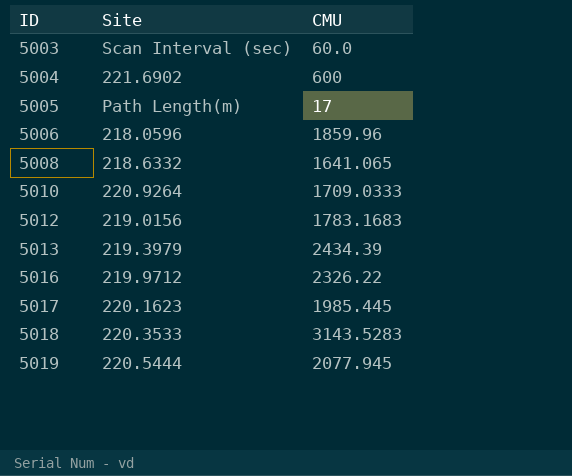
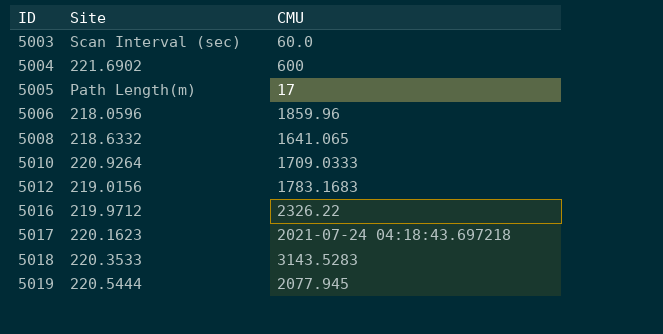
row 5013: 219.3979 | 2434.39 -> none
5017 | CMU: 1985.445 -> 2021-07-24 04:18:43.697218

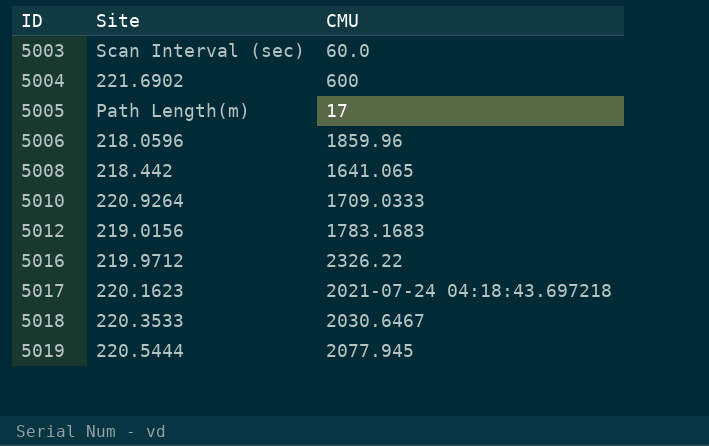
5008 | Site: 218.6332 -> 218.442
5018 | CMU: 3143.5283 -> 2030.6467

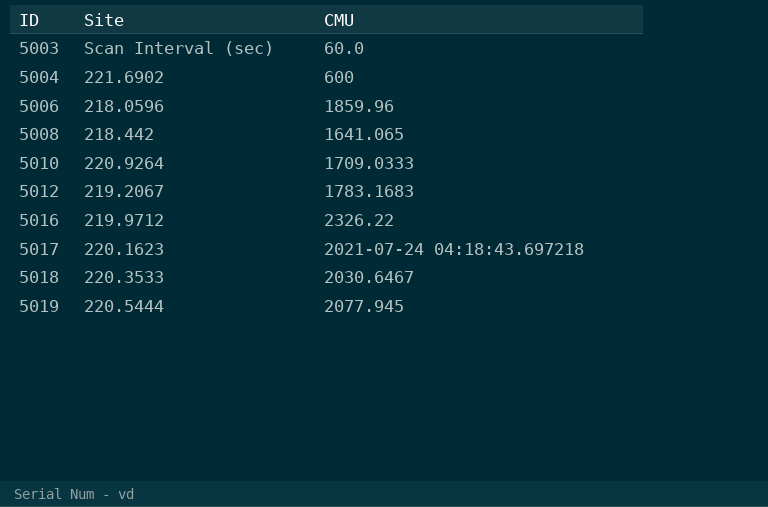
row 5005: Path Length(m) | 17 -> none
5012 | Site: 219.0156 -> 219.2067

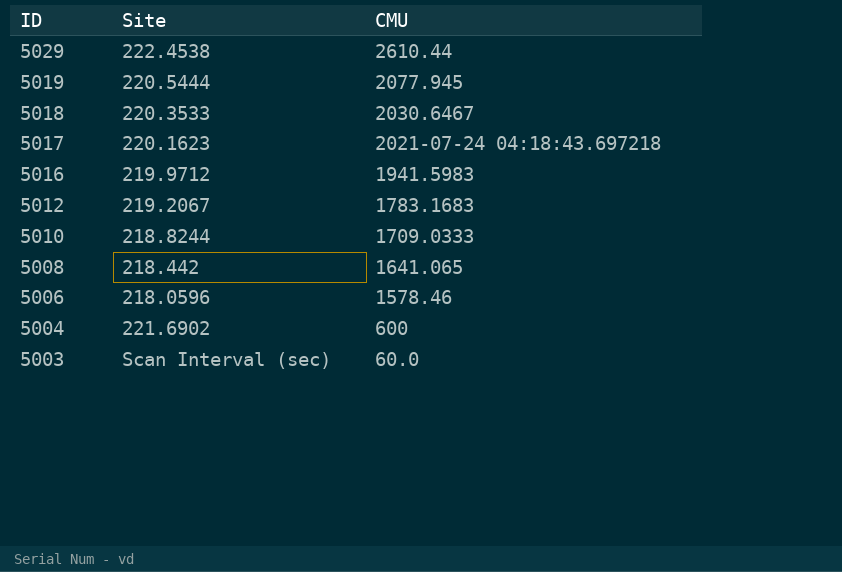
row order: ID ascending -> ID descending
row 5029: none -> 222.4538 | 2610.44
5016 | CMU: 2326.22 -> 1941.5983
5010 | Site: 220.9264 -> 218.8244
5006 | CMU: 1859.96 -> 1578.46

